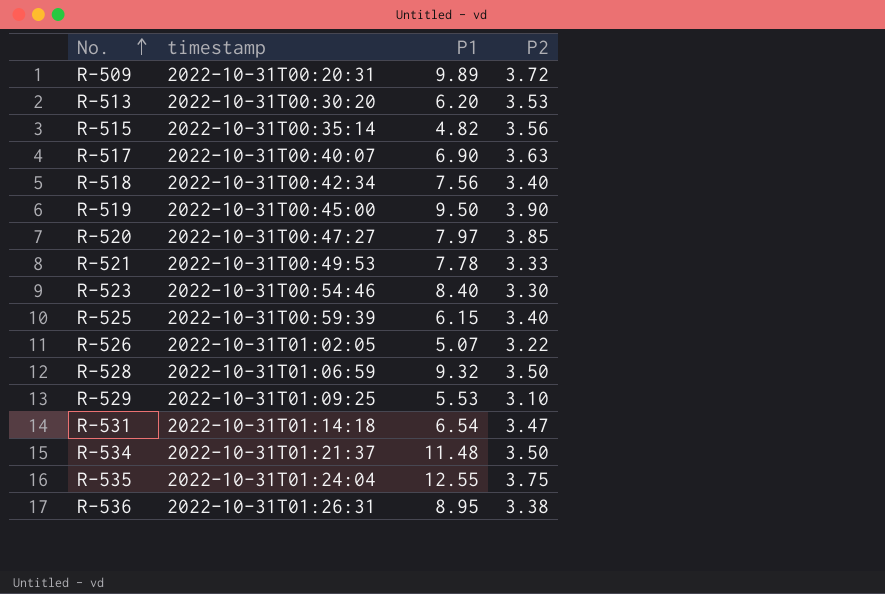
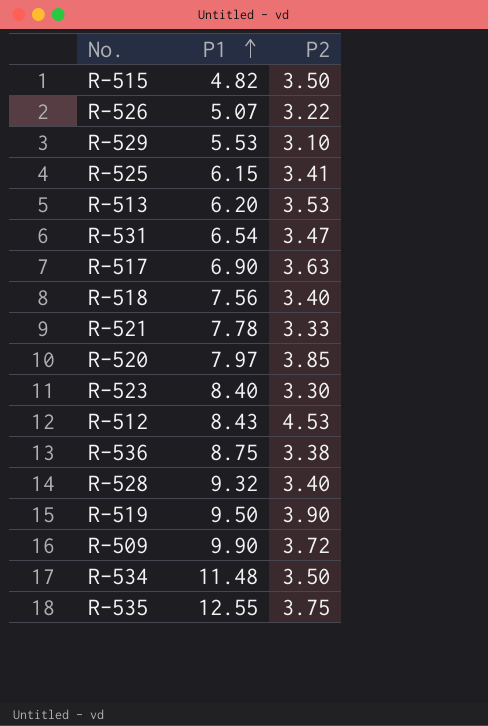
row order: No. ascending -> P1 ascending
column timestamp | position: 2 -> none
R-515 | P2: 3.56 -> 3.50
R-525 | P2: 3.40 -> 3.41
row R-512: none -> 8.43 | 4.53
R-536 | P1: 8.95 -> 8.75
R-528 | P2: 3.50 -> 3.40
R-509 | P1: 9.89 -> 9.90

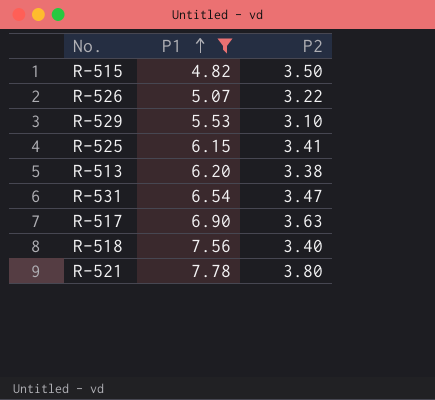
filter: none -> P1 <= 7.78
R-513 | P2: 3.53 -> 3.38
R-521 | P2: 3.33 -> 3.80

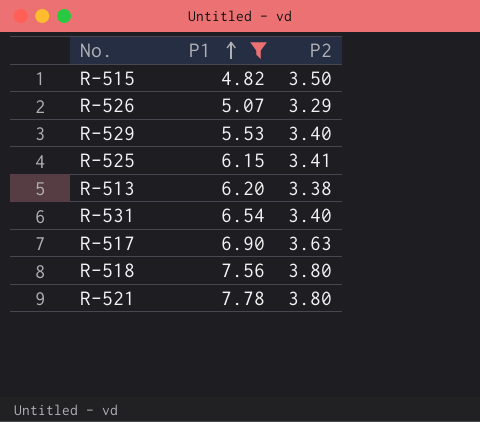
R-526 | P2: 3.22 -> 3.29
R-529 | P2: 3.10 -> 3.40
R-531 | P2: 3.47 -> 3.40
R-518 | P2: 3.40 -> 3.80

